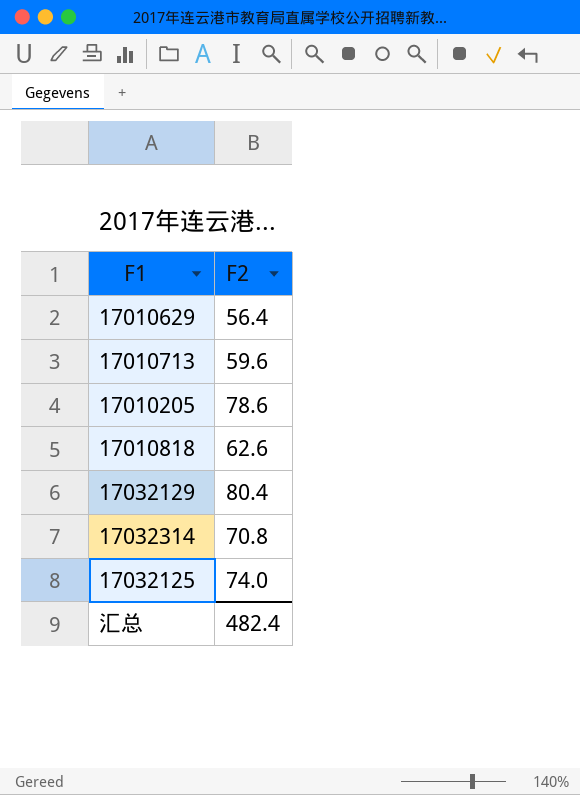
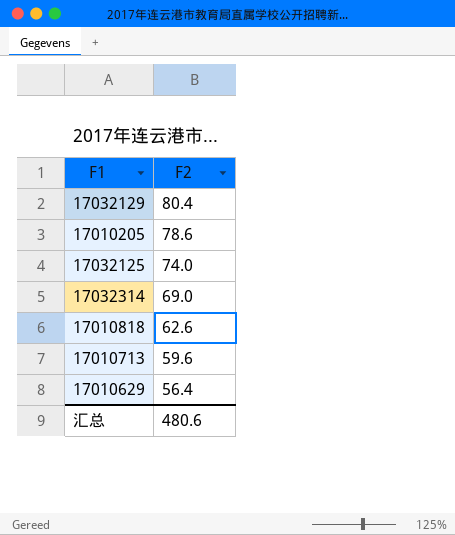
row order: none -> F2 descending
17032314 | F2: 70.8 -> 69.0
汇总 | F2: 482.4 -> 480.6

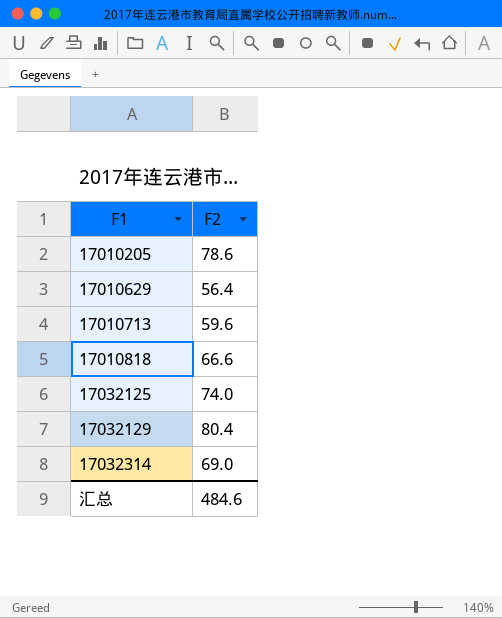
row order: F2 descending -> F1 ascending
17010818 | F2: 62.6 -> 66.6
汇总 | F2: 480.6 -> 484.6

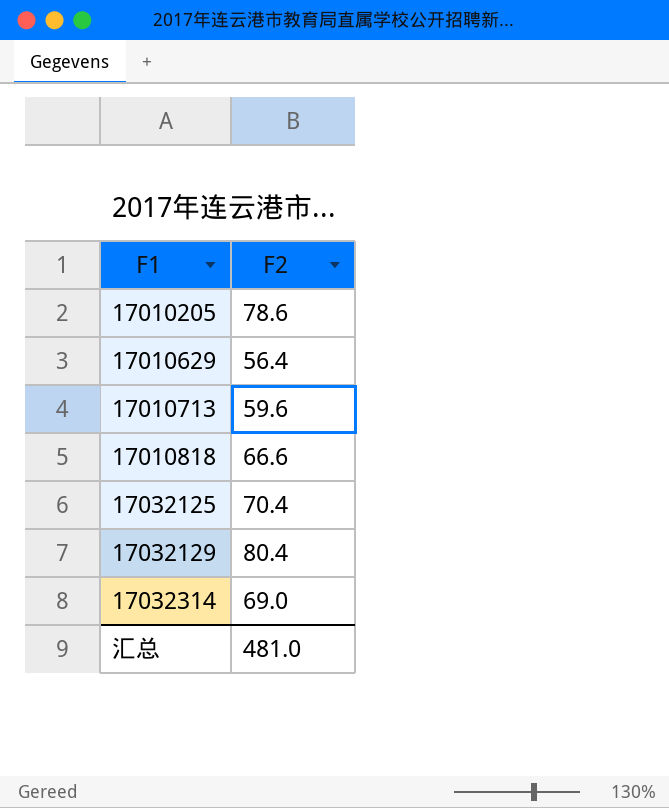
17032125 | F2: 74.0 -> 70.4
汇总 | F2: 484.6 -> 481.0

